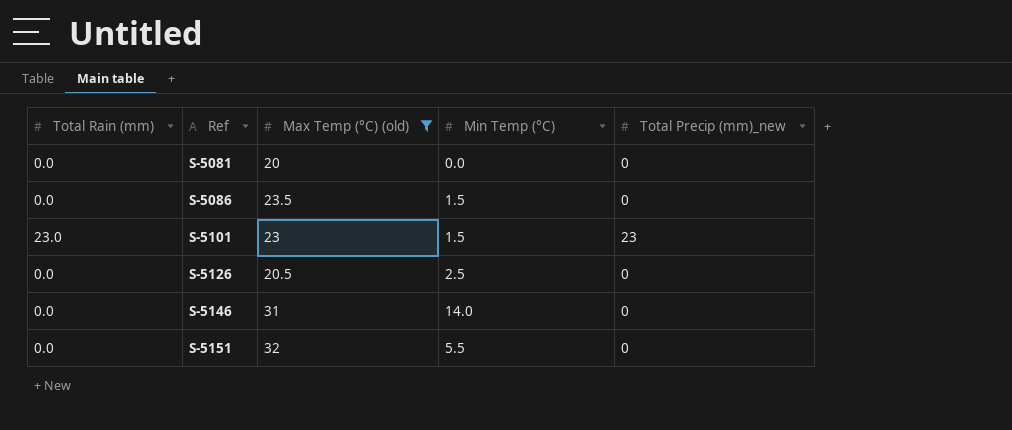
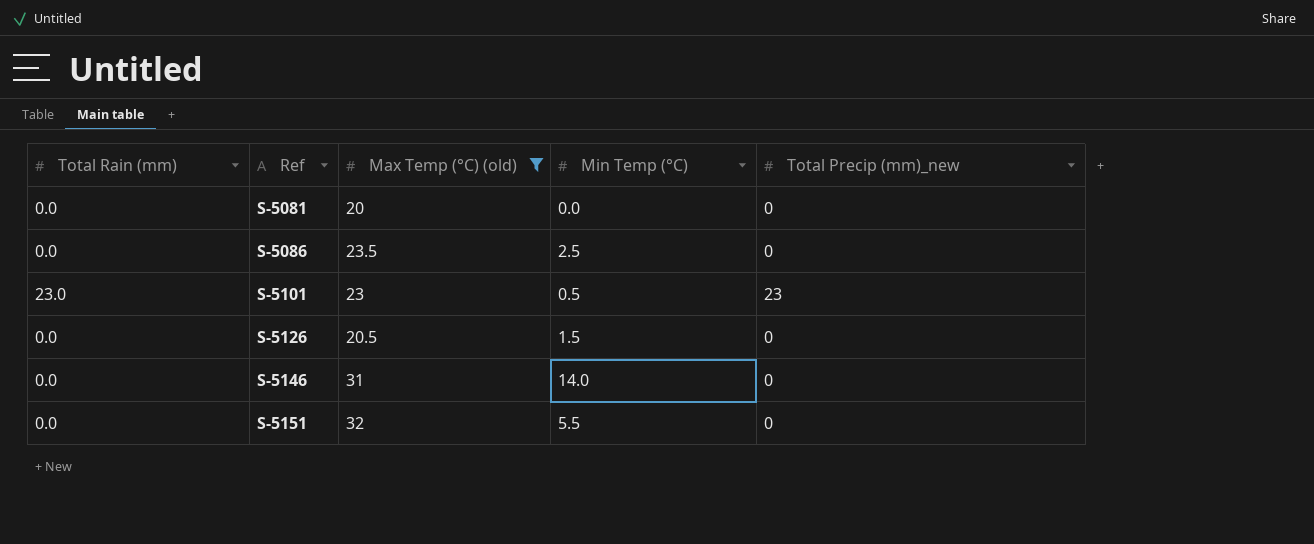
S-5086 | Min Temp (°C): 1.5 -> 2.5
S-5101 | Min Temp (°C): 1.5 -> 0.5
S-5126 | Min Temp (°C): 2.5 -> 1.5

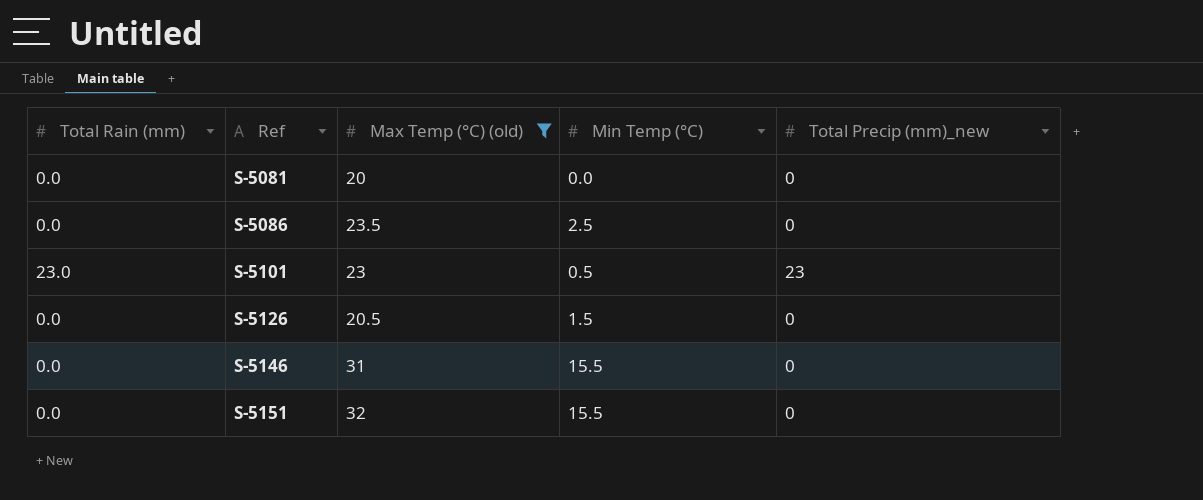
S-5146 | Min Temp (°C): 14.0 -> 15.5
S-5151 | Min Temp (°C): 5.5 -> 15.5

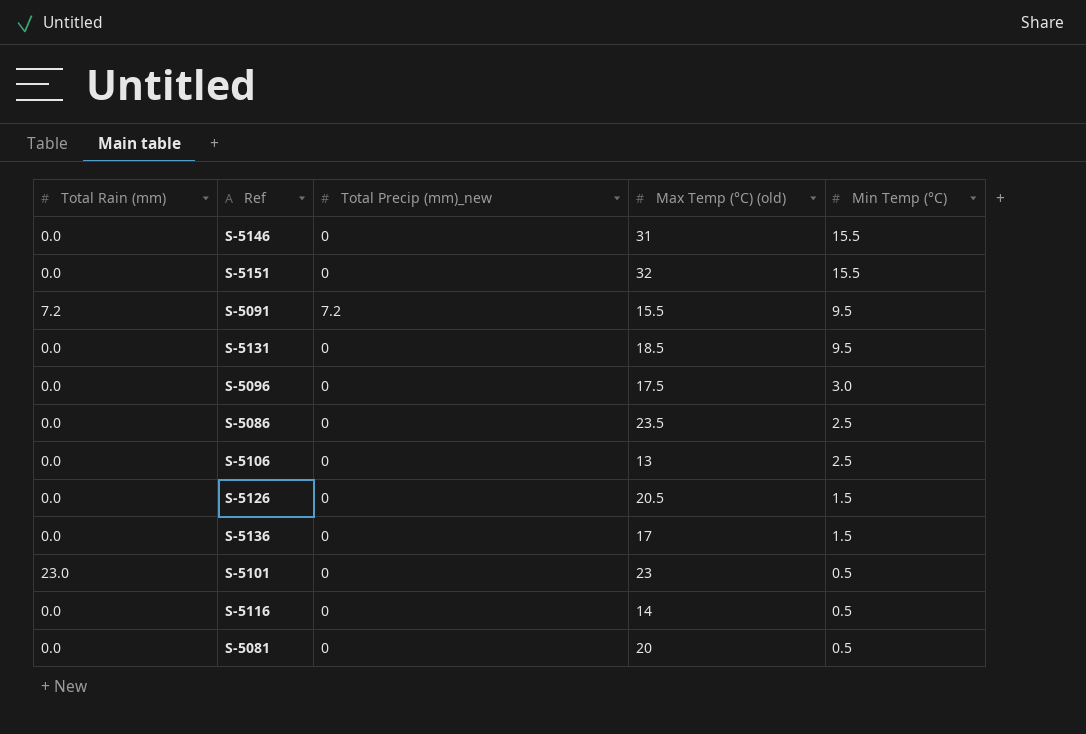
filter: Max Temp (°C) (old) >= 20 -> none
row order: Ref ascending -> Min Temp (°C) descending
column Total Precip (mm)_new | position: 5 -> 3
S-5101 | Total Precip (mm)_new: 23 -> 0
S-5081 | Min Temp (°C): 0.0 -> 0.5

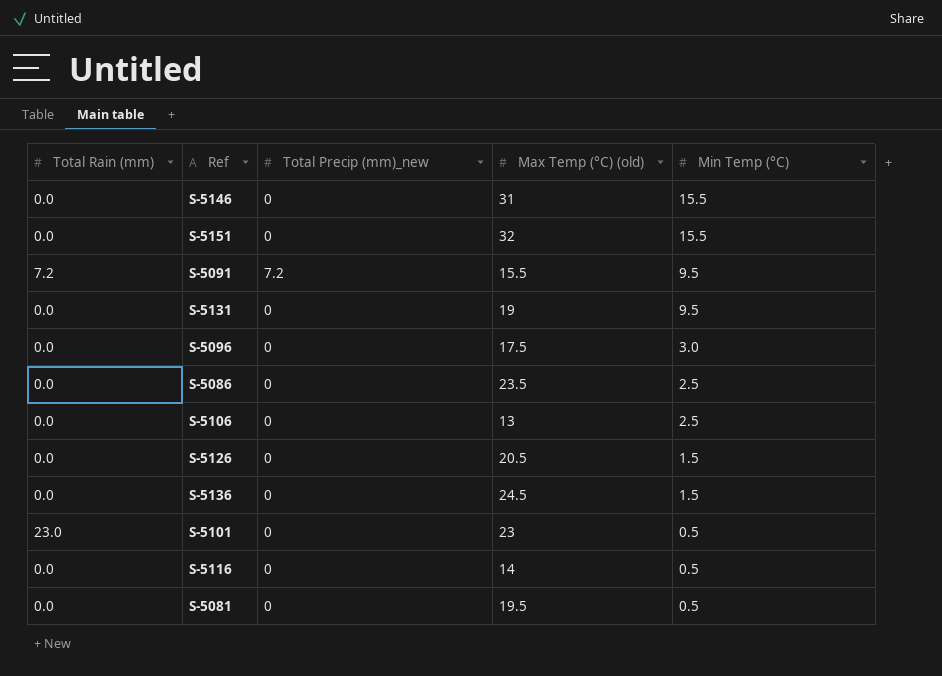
S-5131 | Max Temp (°C) (old): 18.5 -> 19
S-5136 | Max Temp (°C) (old): 17 -> 24.5
S-5081 | Max Temp (°C) (old): 20 -> 19.5

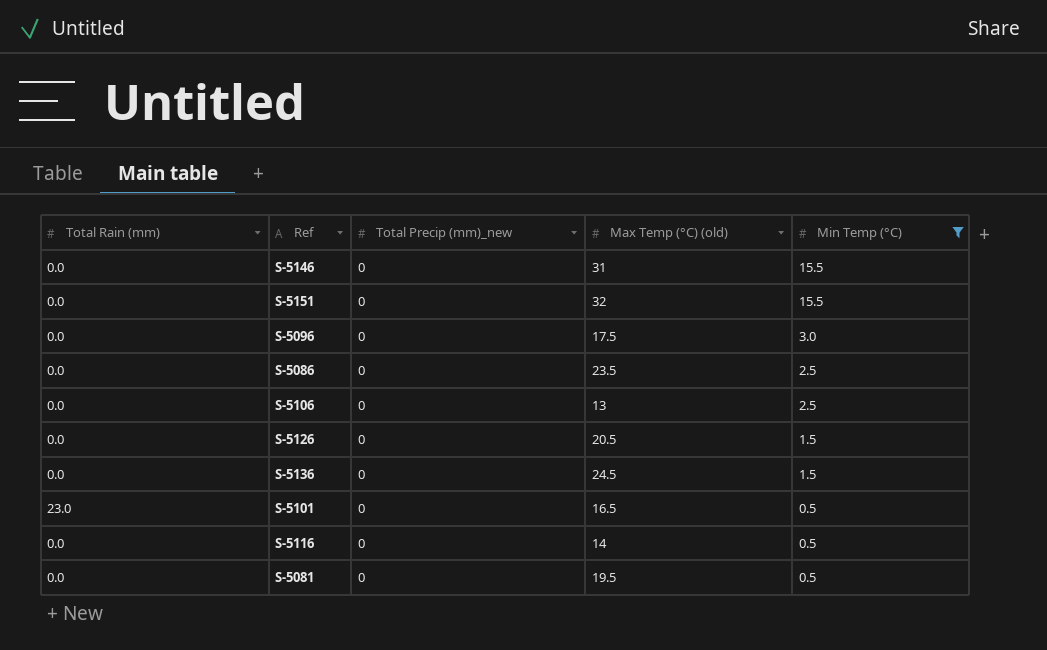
filter: none -> Min Temp (°C) != 9.5
S-5101 | Max Temp (°C) (old): 23 -> 16.5

